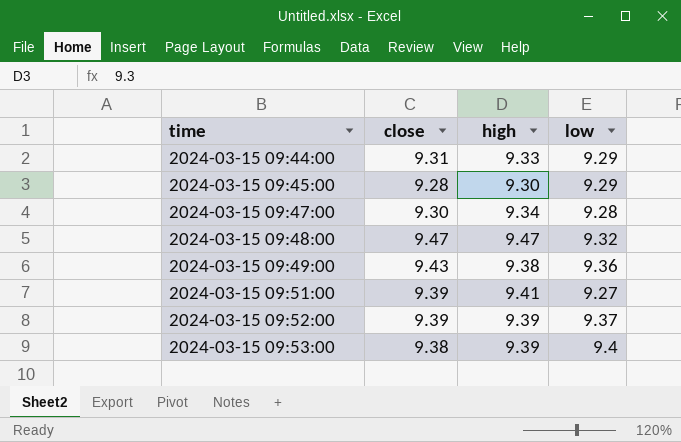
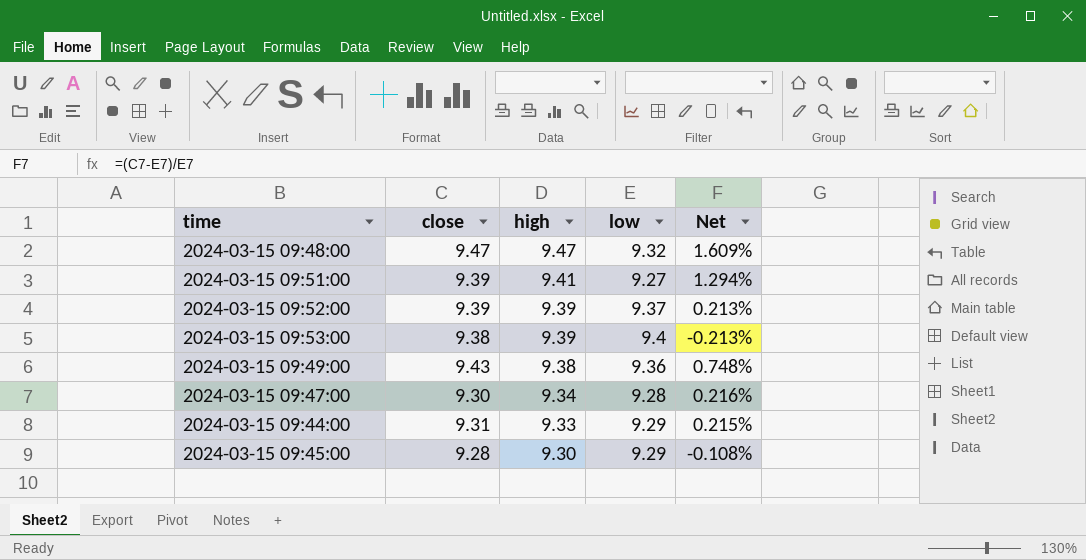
row order: time ascending -> high descending
column Net | formula: none -> ([close] - [low]) / [low]

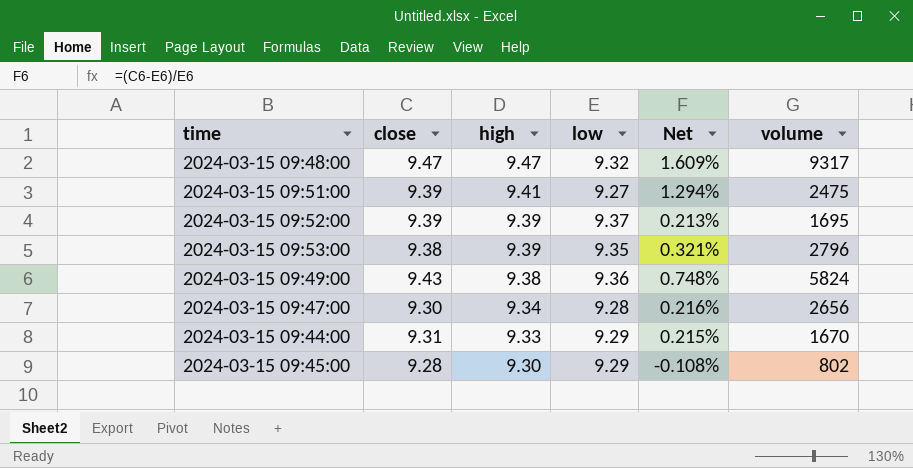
column volume | position: none -> 6
2024-03-15 09:53:00 | low: 9.4 -> 9.35
2024-03-15 09:53:00 | Net: -0.213% -> 0.321%

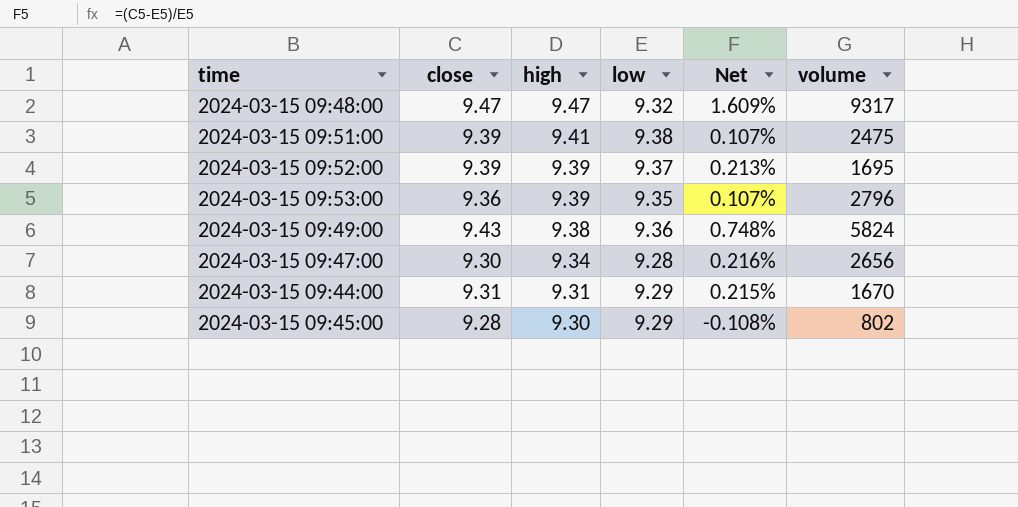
2024-03-15 09:51:00 | low: 9.27 -> 9.38
2024-03-15 09:51:00 | Net: 1.294% -> 0.107%
2024-03-15 09:53:00 | close: 9.38 -> 9.36
2024-03-15 09:53:00 | Net: 0.321% -> 0.107%
2024-03-15 09:44:00 | high: 9.33 -> 9.31

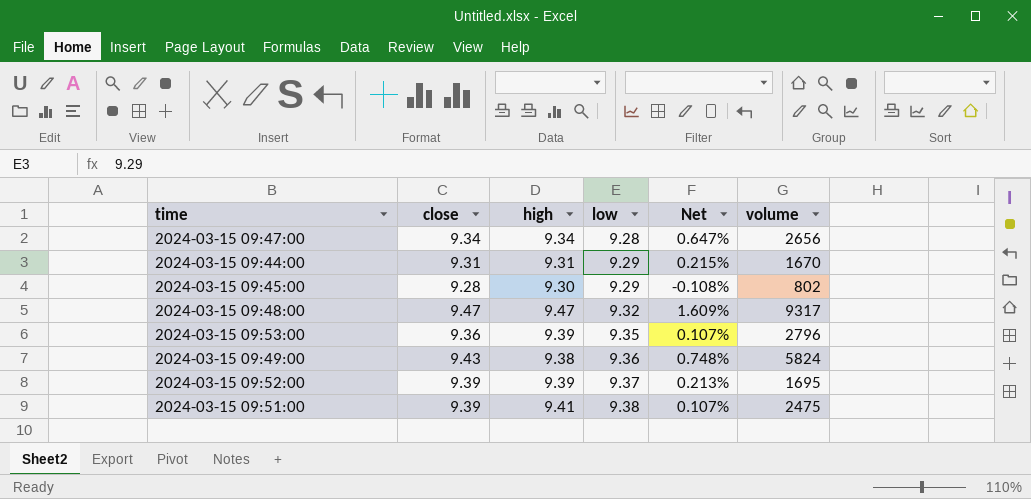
row order: high descending -> low ascending
2024-03-15 09:47:00 | close: 9.30 -> 9.34
2024-03-15 09:47:00 | Net: 0.216% -> 0.647%

